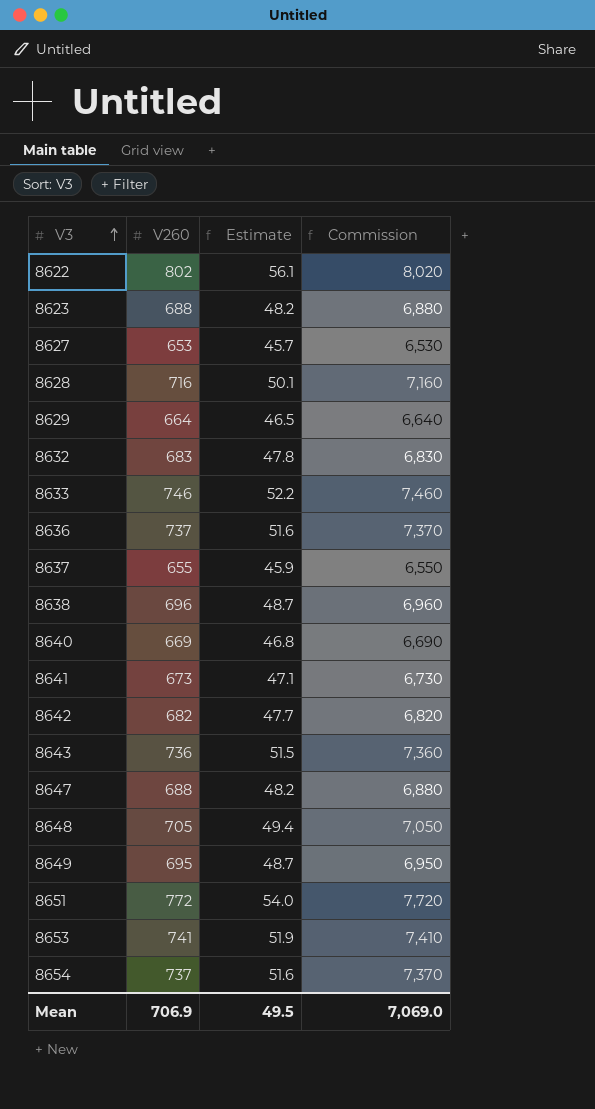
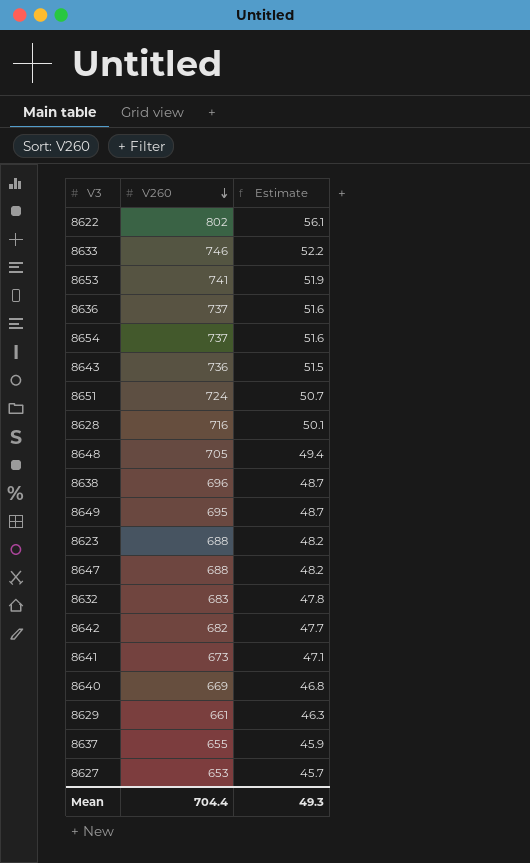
row order: V3 ascending -> V260 descending
column Commission | formula: [V260] * 10 -> none
8651 | V260: 772 -> 724
8651 | Estimate: 54.0 -> 50.7
8629 | V260: 664 -> 661
8629 | Estimate: 46.5 -> 46.3
Mean | V260: 706.9 -> 704.4
Mean | Estimate: 49.5 -> 49.3

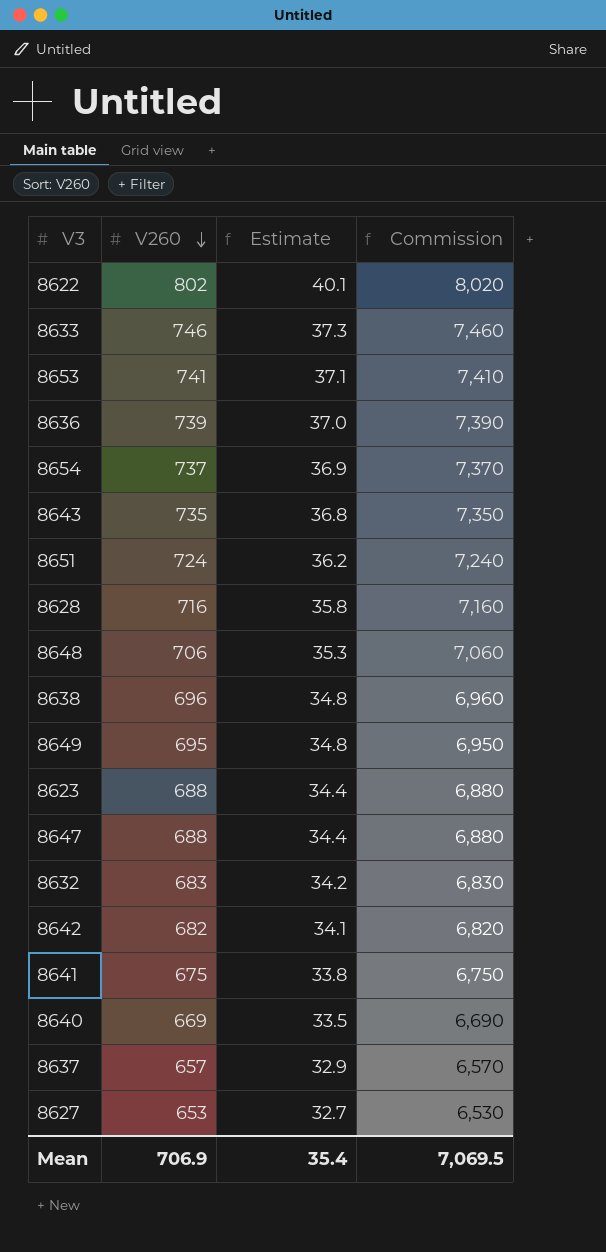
column Estimate | formula: [V260] * 0.07 -> [V260] * 0.05
column Commission | formula: none -> [V260] * 10
row 8629: 661 | 46.3 -> none
8636 | V260: 737 -> 739
8643 | V260: 736 -> 735
8648 | V260: 705 -> 706
8641 | V260: 673 -> 675
8637 | V260: 655 -> 657
Mean | V260: 704.4 -> 706.9
Mean | Estimate: 49.3 -> 35.4

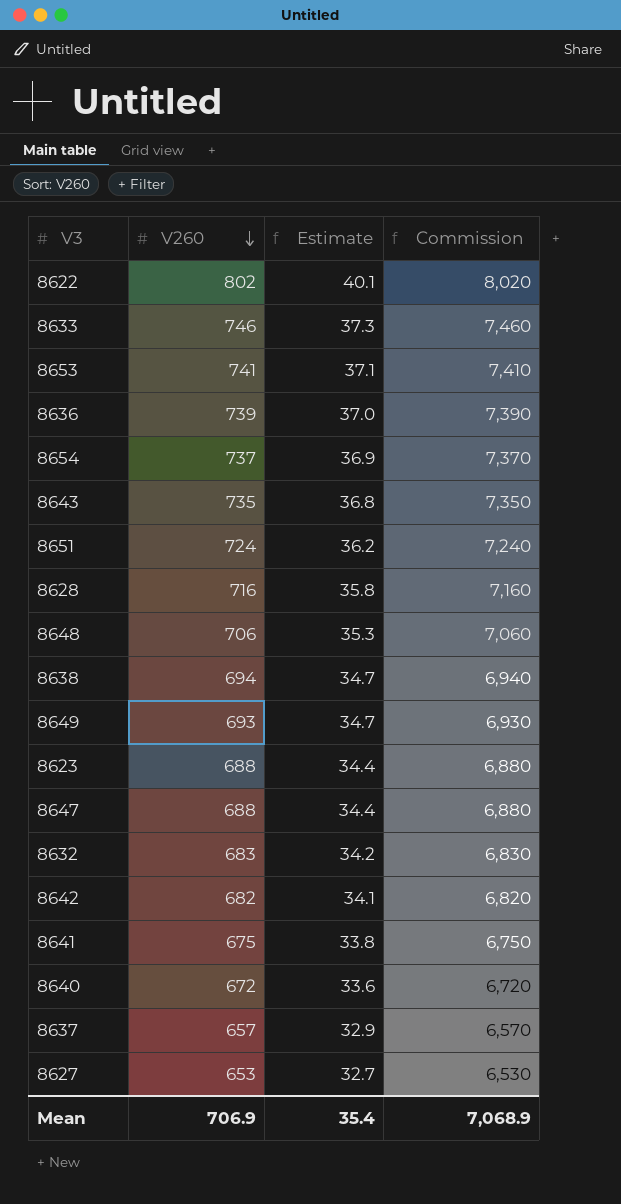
8638 | V260: 696 -> 694
8638 | Estimate: 34.8 -> 34.7
8638 | Commission: 6,960 -> 6,940
8649 | V260: 695 -> 693
8649 | Estimate: 34.8 -> 34.7
8649 | Commission: 6,950 -> 6,930
8640 | V260: 669 -> 672
8640 | Estimate: 33.5 -> 33.6
8640 | Commission: 6,690 -> 6,720
Mean | Commission: 7,069.5 -> 7,068.9

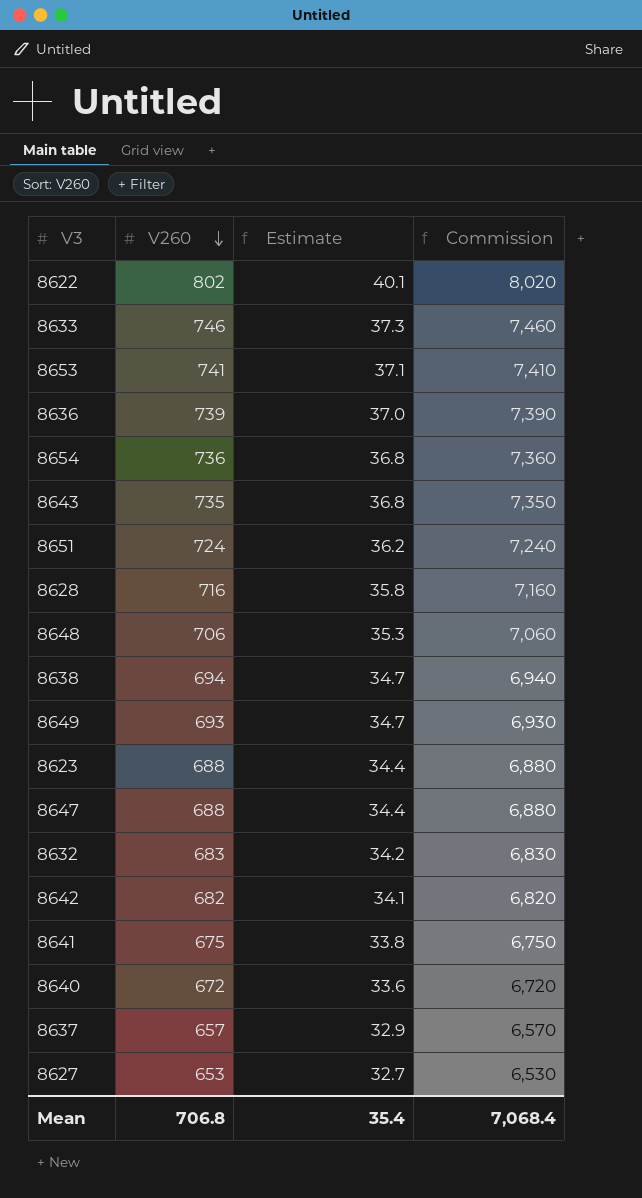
8654 | V260: 737 -> 736
8654 | Estimate: 36.9 -> 36.8
8654 | Commission: 7,370 -> 7,360
Mean | V260: 706.9 -> 706.8
Mean | Commission: 7,068.9 -> 7,068.4

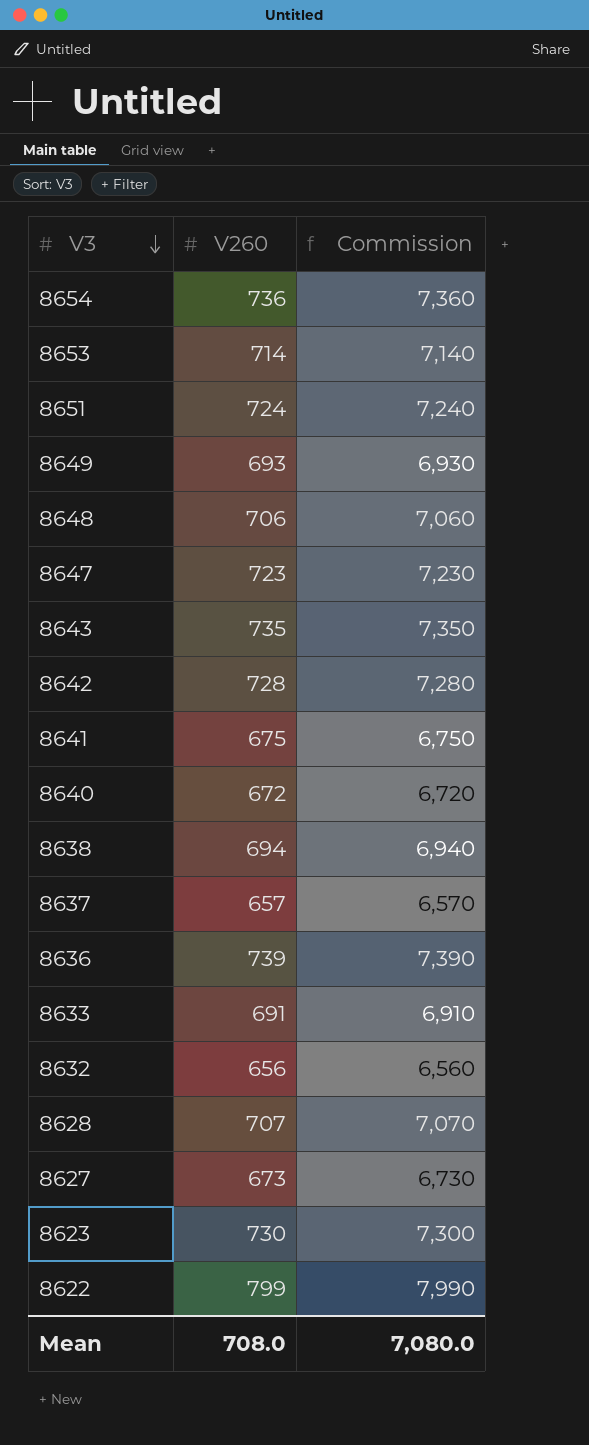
row order: V260 descending -> V3 descending
column Estimate | formula: [V260] * 0.05 -> none
8653 | V260: 741 -> 714
8653 | Commission: 7,410 -> 7,140
8647 | V260: 688 -> 723
8647 | Commission: 6,880 -> 7,230
8642 | V260: 682 -> 728
8642 | Commission: 6,820 -> 7,280
8633 | V260: 746 -> 691
8633 | Commission: 7,460 -> 6,910
8632 | V260: 683 -> 656
8632 | Commission: 6,830 -> 6,560
8628 | V260: 716 -> 707
8628 | Commission: 7,160 -> 7,070
8627 | V260: 653 -> 673
8627 | Commission: 6,530 -> 6,730
8623 | V260: 688 -> 730
8623 | Commission: 6,880 -> 7,300
8622 | V260: 802 -> 799
8622 | Commission: 8,020 -> 7,990
Mean | V260: 706.8 -> 708.0
Mean | Commission: 7,068.4 -> 7,080.0

